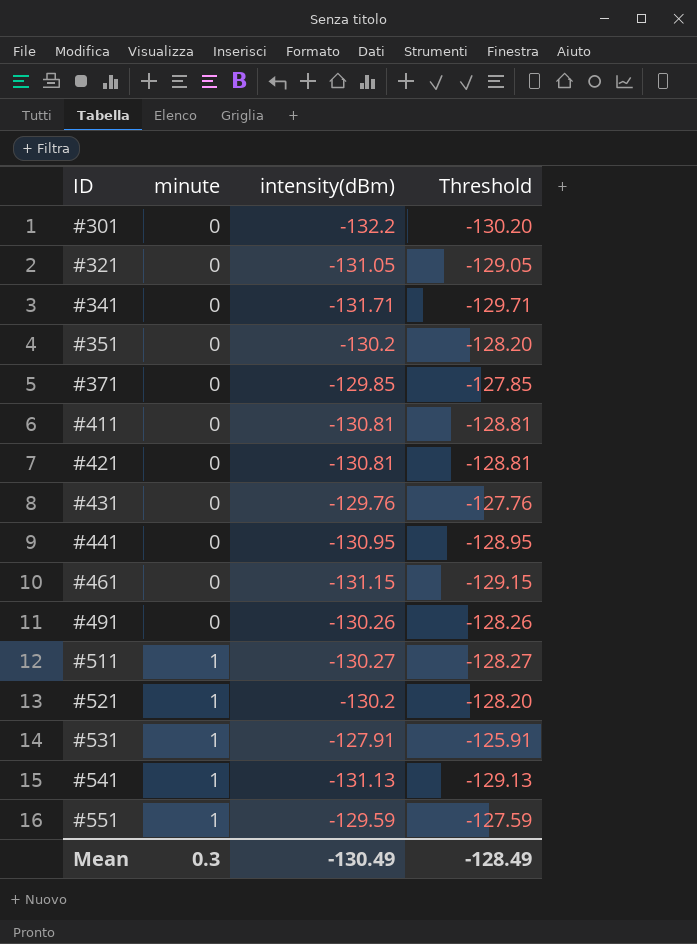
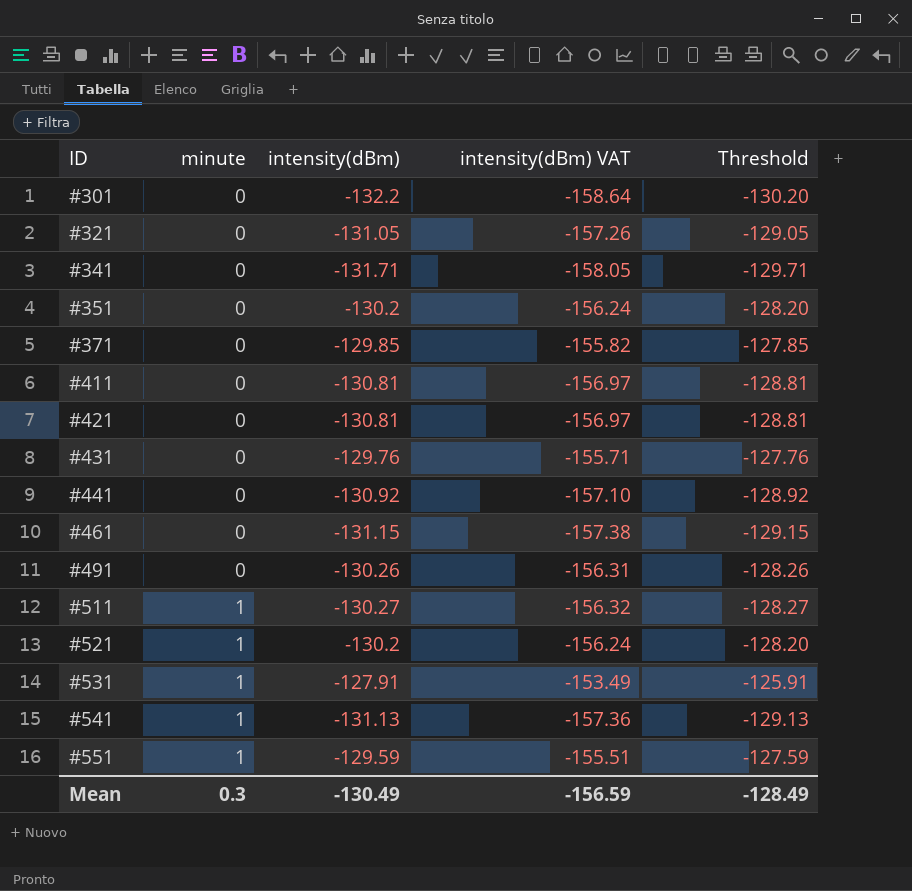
column intensity(dBm) VAT | formula: none -> [intensity(dBm)] * 1.2
#441 | intensity(dBm): -130.95 -> -130.92
#441 | Threshold: -128.95 -> -128.92

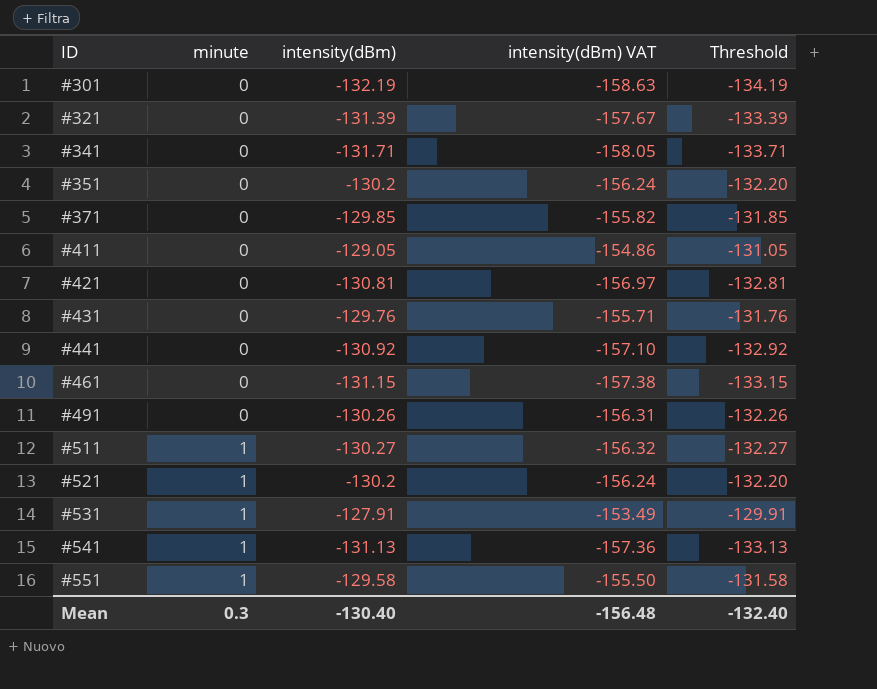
column Threshold | formula: [intensity(dBm)] + 2 -> [intensity(dBm)] - 2
#301 | intensity(dBm): -132.2 -> -132.19
#301 | intensity(dBm) VAT: -158.64 -> -158.63
#321 | intensity(dBm): -131.05 -> -131.39
#321 | intensity(dBm) VAT: -157.26 -> -157.67
#411 | intensity(dBm): -130.81 -> -129.05
#411 | intensity(dBm) VAT: -156.97 -> -154.86
#551 | intensity(dBm): -129.59 -> -129.58
#551 | intensity(dBm) VAT: -155.51 -> -155.50
Mean | intensity(dBm): -130.49 -> -130.40
Mean | intensity(dBm) VAT: -156.59 -> -156.48
Mean | Threshold: -128.49 -> -132.40

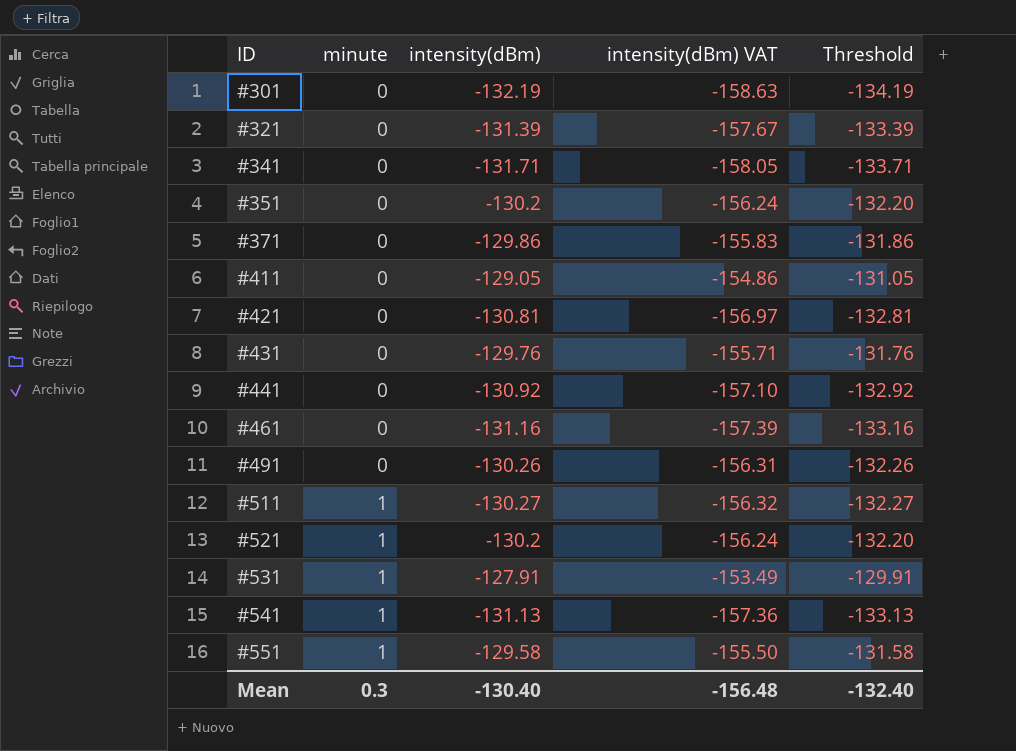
#371 | intensity(dBm): -129.85 -> -129.86
#371 | intensity(dBm) VAT: -155.82 -> -155.83
#371 | Threshold: -131.85 -> -131.86
#461 | intensity(dBm): -131.15 -> -131.16
#461 | intensity(dBm) VAT: -157.38 -> -157.39
#461 | Threshold: -133.15 -> -133.16

